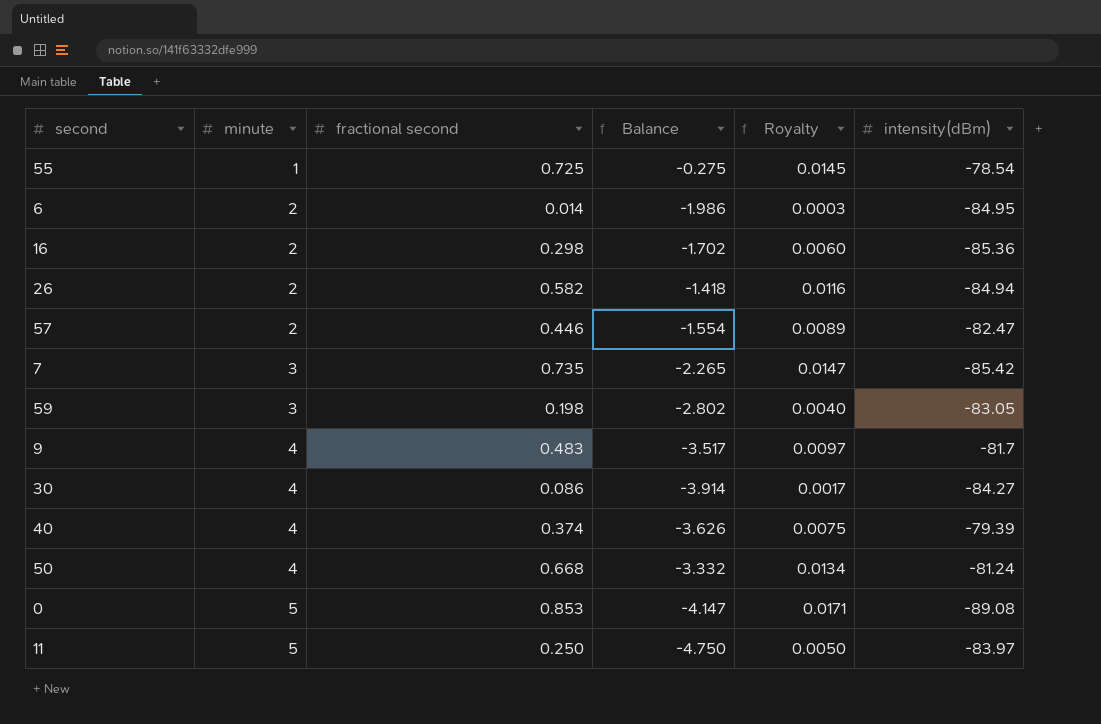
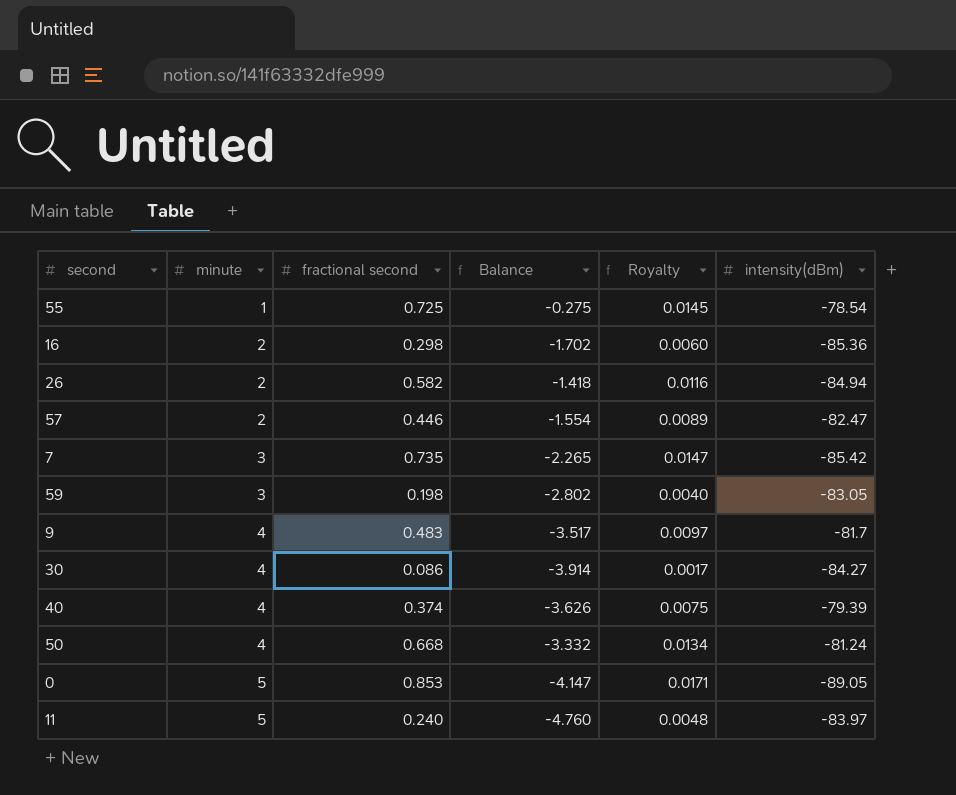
row 6: 2 | 0.014 | -1.986 | 0.0003 | -84.95 -> none
0 | intensity(dBm): -89.08 -> -89.05
11 | fractional second: 0.250 -> 0.240
11 | Balance: -4.750 -> -4.760
11 | Royalty: 0.0050 -> 0.0048

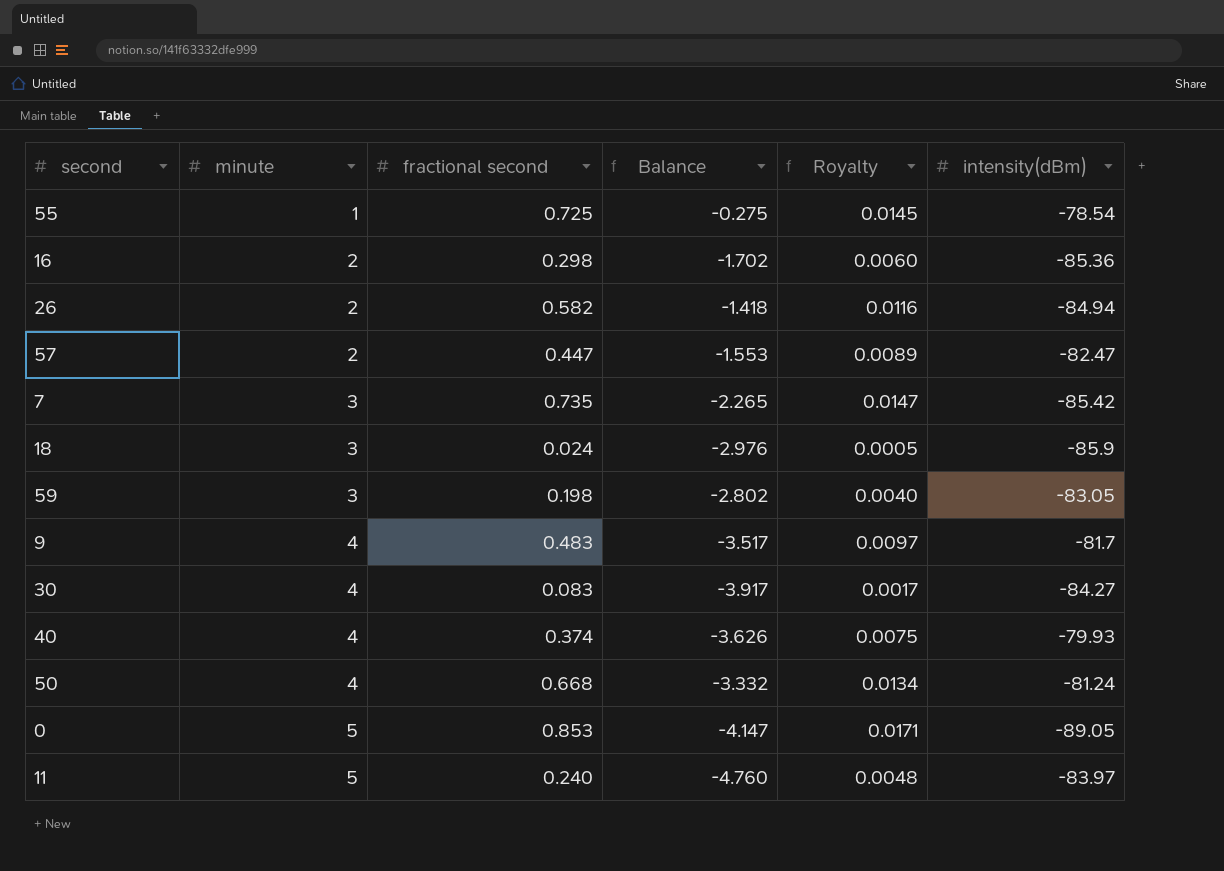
57 | fractional second: 0.446 -> 0.447
57 | Balance: -1.554 -> -1.553
row 18: none -> 3 | 0.024 | -2.976 | 0.0005 | -85.9
30 | fractional second: 0.086 -> 0.083
30 | Balance: -3.914 -> -3.917
40 | intensity(dBm): -79.39 -> -79.93

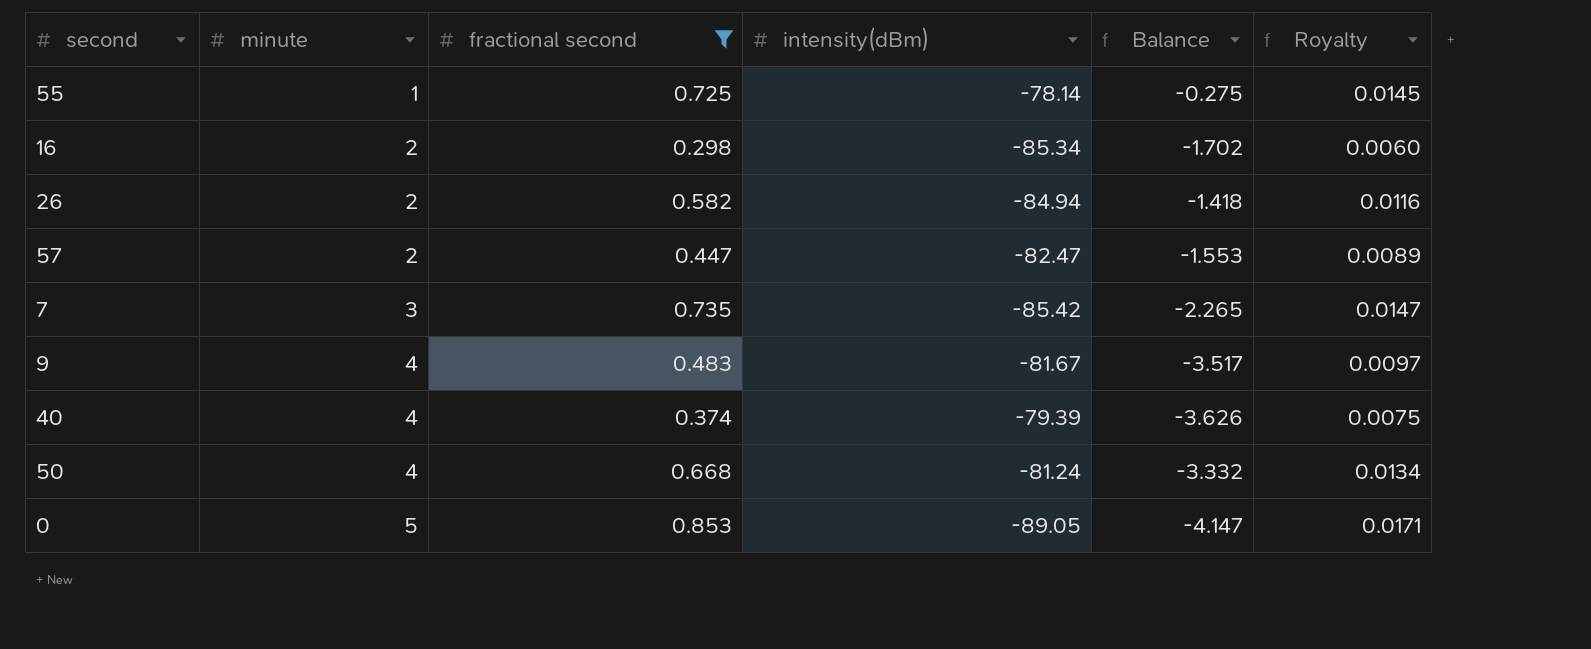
filter: none -> fractional second >= 0.298
column intensity(dBm) | position: 6 -> 4
55 | intensity(dBm): -78.54 -> -78.14
16 | intensity(dBm): -85.36 -> -85.34
9 | intensity(dBm): -81.7 -> -81.67
40 | intensity(dBm): -79.93 -> -79.39

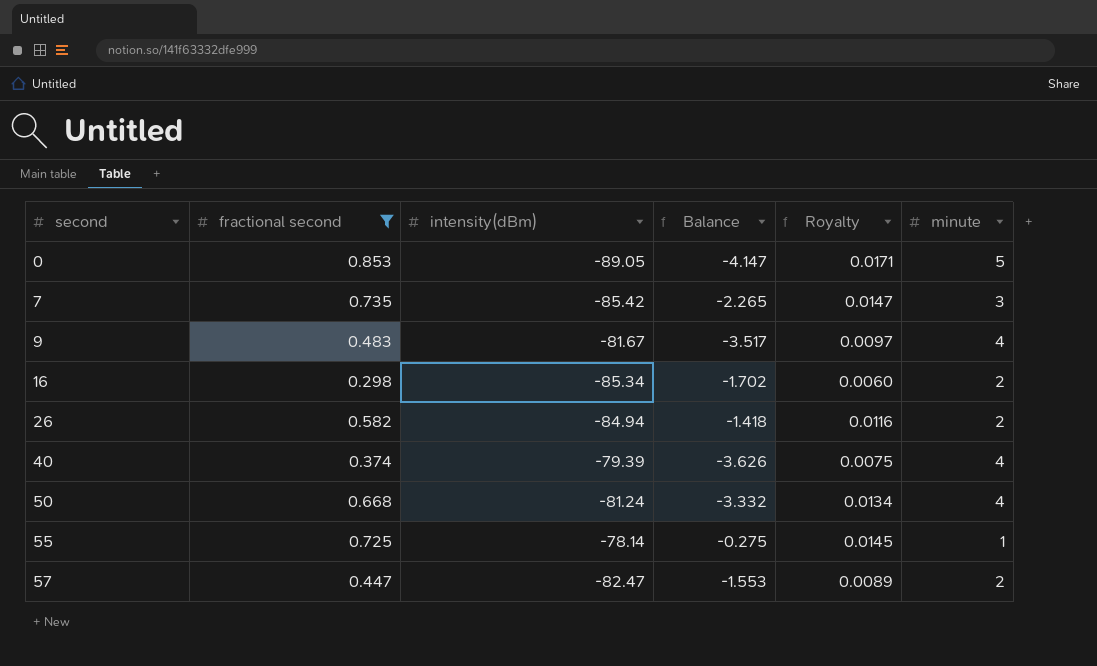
row order: minute ascending -> second ascending
column minute | position: 2 -> 6

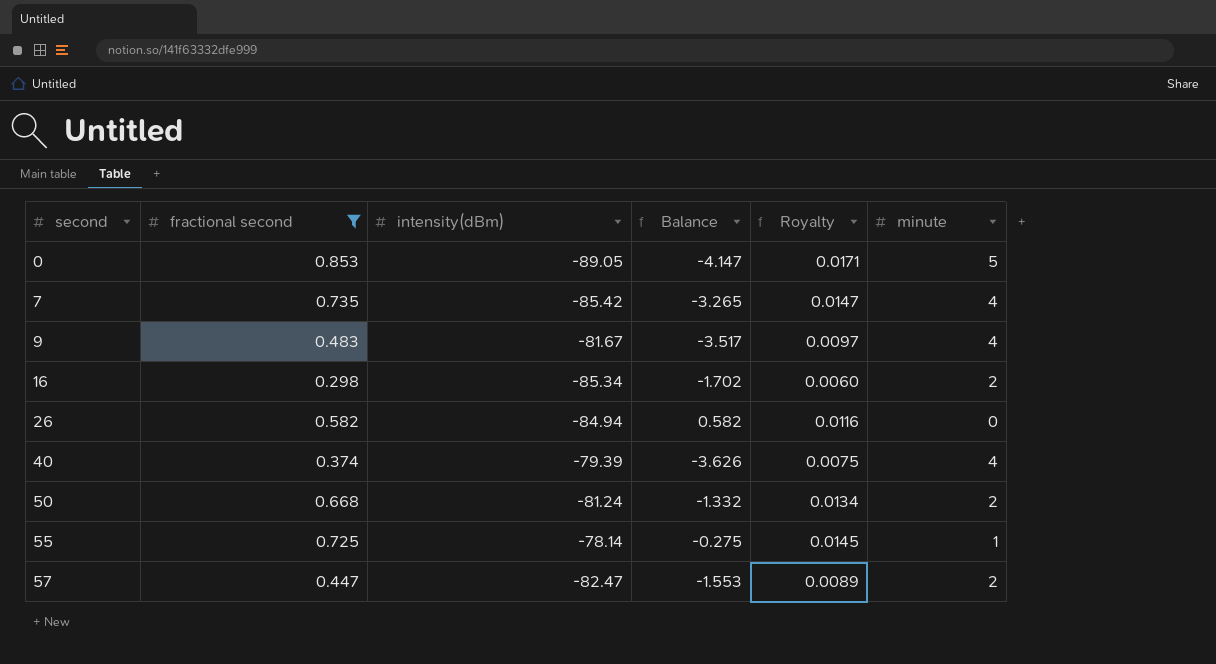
7 | Balance: -2.265 -> -3.265
7 | minute: 3 -> 4
26 | Balance: -1.418 -> 0.582
26 | minute: 2 -> 0
50 | Balance: -3.332 -> -1.332
50 | minute: 4 -> 2

